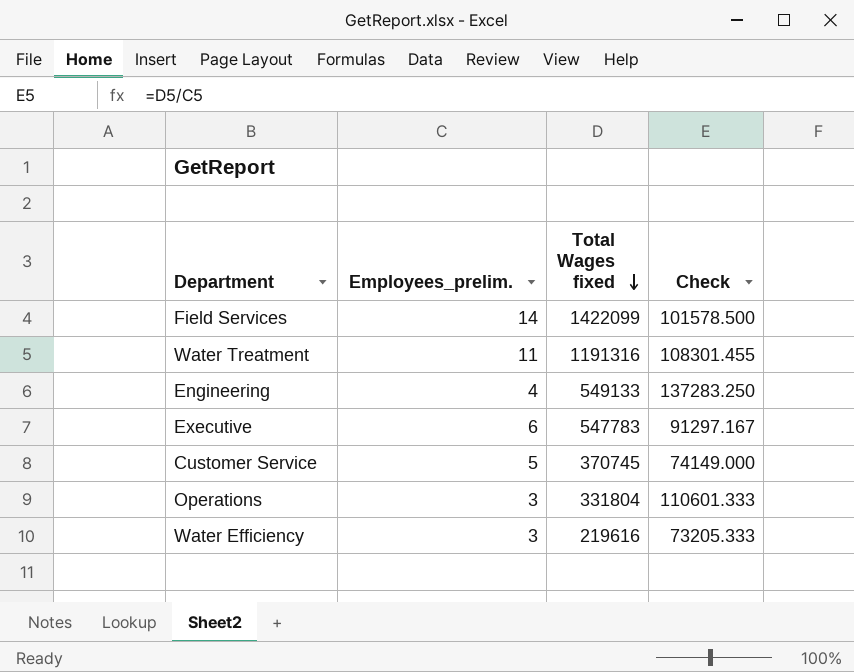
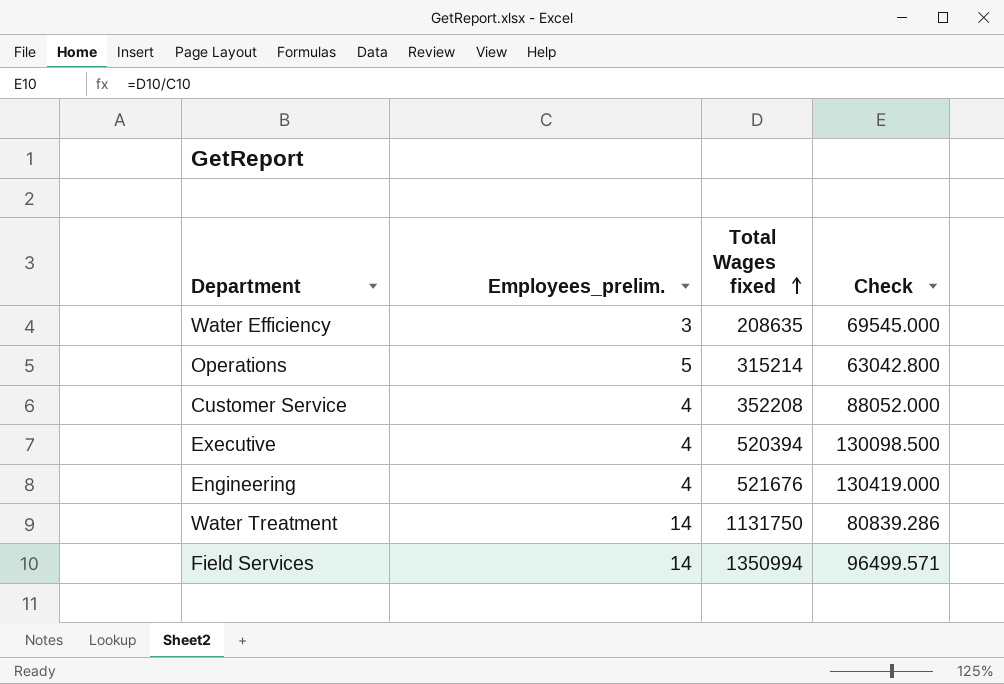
row order: Total Wages fixed descending -> Total Wages fixed ascending
Water Efficiency | Total Wages fixed: 219616 -> 208635
Water Efficiency | Check: 73205.333 -> 69545.000
Operations | Employees_prelim.: 3 -> 5
Operations | Total Wages fixed: 331804 -> 315214
Operations | Check: 110601.333 -> 63042.800
Customer Service | Employees_prelim.: 5 -> 4
Customer Service | Total Wages fixed: 370745 -> 352208
Customer Service | Check: 74149.000 -> 88052.000
Executive | Employees_prelim.: 6 -> 4
Executive | Total Wages fixed: 547783 -> 520394
Executive | Check: 91297.167 -> 130098.500
Engineering | Total Wages fixed: 549133 -> 521676
Engineering | Check: 137283.250 -> 130419.000
Water Treatment | Employees_prelim.: 11 -> 14
Water Treatment | Total Wages fixed: 1191316 -> 1131750
Water Treatment | Check: 108301.455 -> 80839.286
Field Services | Total Wages fixed: 1422099 -> 1350994
Field Services | Check: 101578.500 -> 96499.571

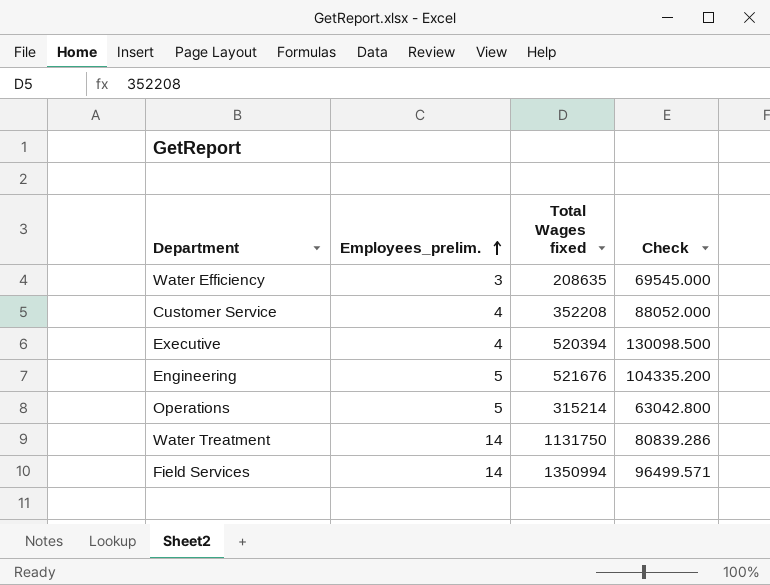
row order: Total Wages fixed ascending -> Employees_prelim. ascending
Engineering | Employees_prelim.: 4 -> 5
Engineering | Check: 130419.000 -> 104335.200

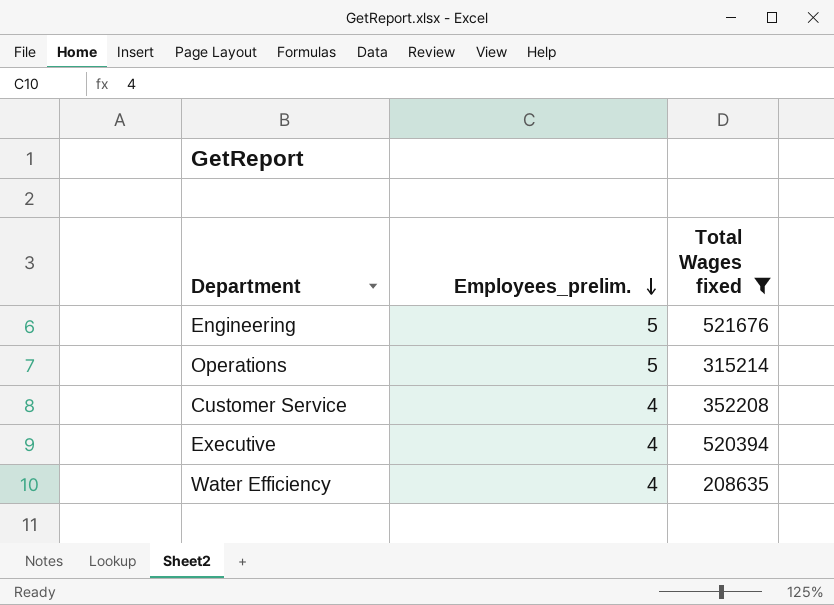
filter: none -> Total Wages fixed <= 521676
row order: Employees_prelim. ascending -> Employees_prelim. descending
column Check | formula: [Total Wages fixed] / [Employees_prelim.] -> none
Water Efficiency | Employees_prelim.: 3 -> 4

